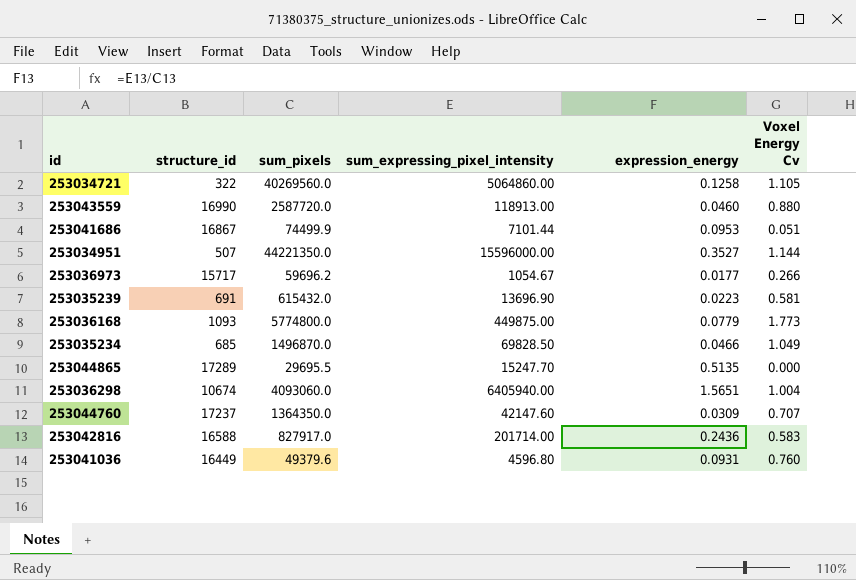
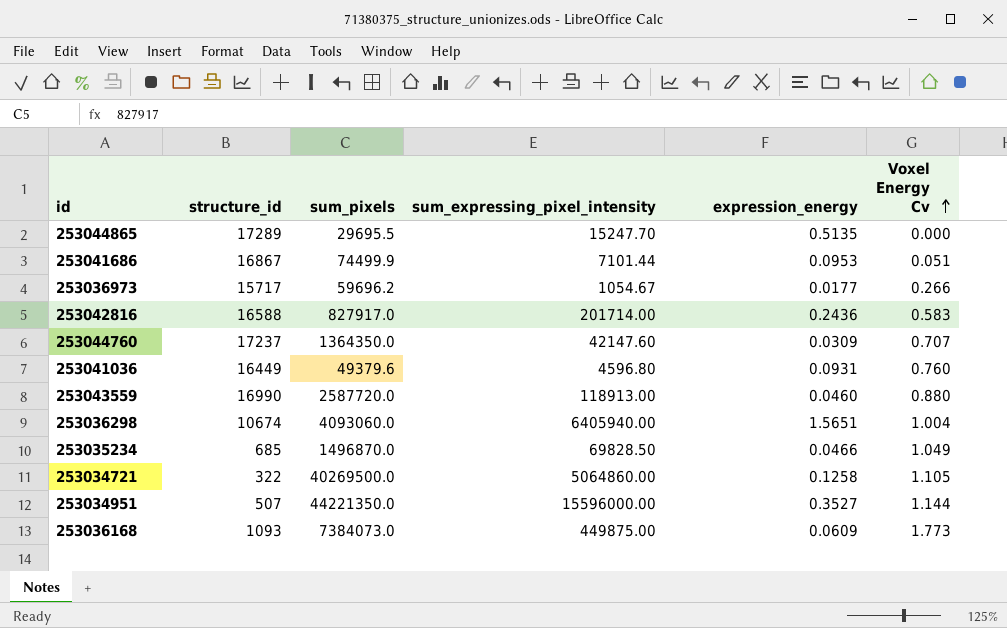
row order: none -> Voxel Energy Cv ascending
row 253035239: 691 | 615432.0 | 13696.90 | 0.0223 | 0.581 -> none
253034721 | sum_pixels: 40269560.0 -> 40269500.0
253036168 | sum_pixels: 5774800.0 -> 7384073.0
253036168 | expression_energy: 0.0779 -> 0.0609

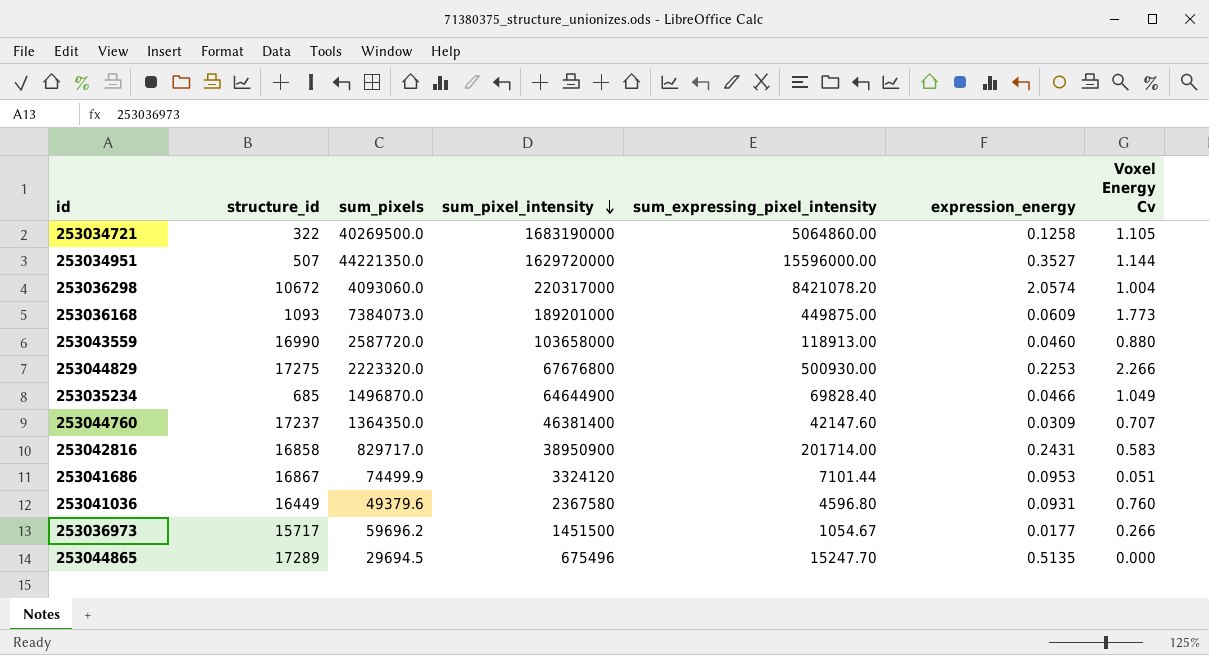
row order: Voxel Energy Cv ascending -> sum_pixel_intensity descending
column sum_pixel_intensity | position: none -> 4
253036298 | structure_id: 10674 -> 10672
253036298 | sum_expressing_pixel_intensity: 6405940.00 -> 8421078.20
253036298 | expression_energy: 1.5651 -> 2.0574
row 253044829: none -> 17275 | 2223320.0 | 67676800 | 500930.00 | 0.2253 | 2.266
253035234 | sum_expressing_pixel_intensity: 69828.50 -> 69828.40
253042816 | structure_id: 16588 -> 16858
253042816 | sum_pixels: 827917.0 -> 829717.0
253042816 | expression_energy: 0.2436 -> 0.2431
253044865 | sum_pixels: 29695.5 -> 29694.5

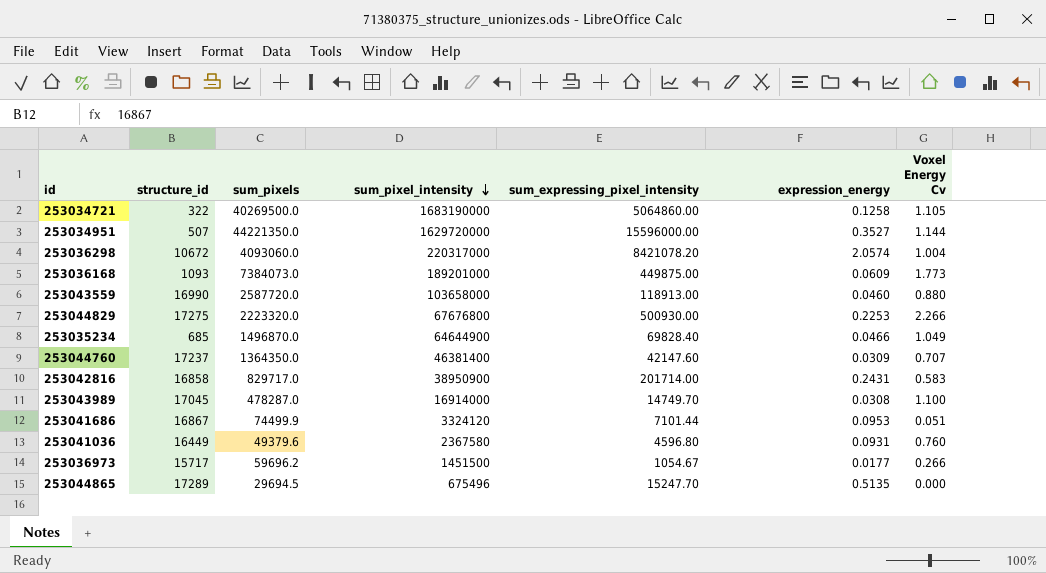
row 253043989: none -> 17045 | 478287.0 | 16914000 | 14749.70 | 0.0308 | 1.100

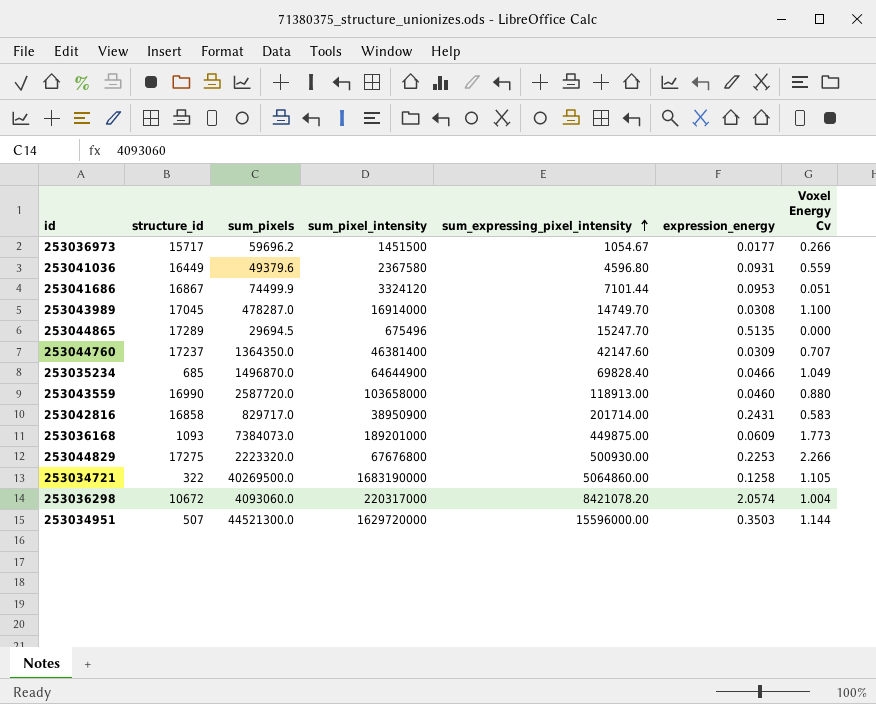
row order: sum_pixel_intensity descending -> sum_expressing_pixel_intensity ascending
253041036 | Voxel Energy Cv: 0.760 -> 0.559
253034951 | sum_pixels: 44221350.0 -> 44521300.0
253034951 | expression_energy: 0.3527 -> 0.3503

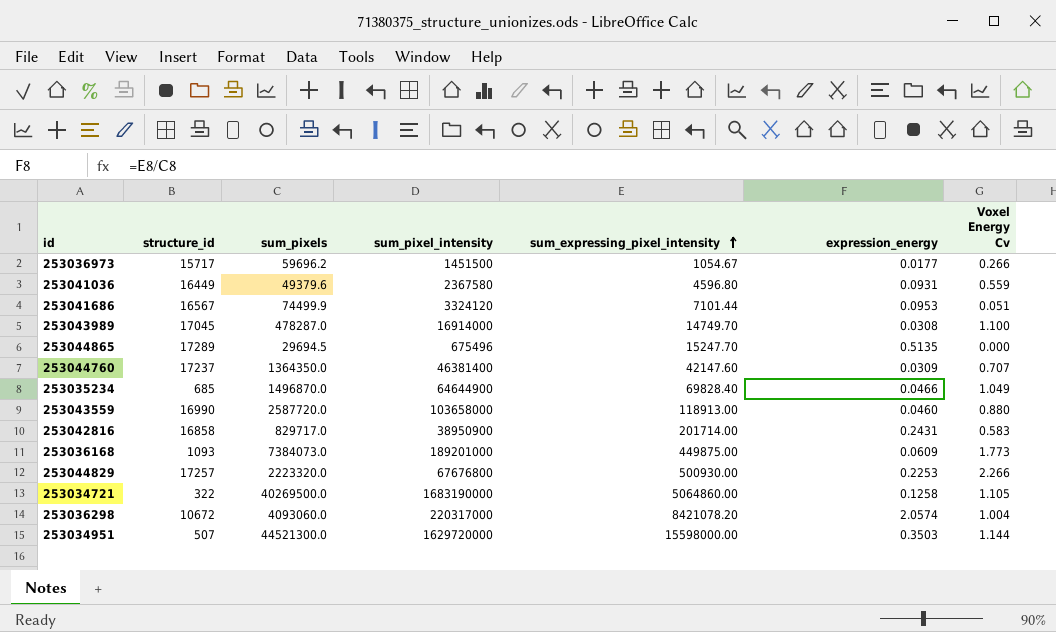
253041686 | structure_id: 16867 -> 16567
253044829 | structure_id: 17275 -> 17257
253034951 | sum_expressing_pixel_intensity: 15596000.00 -> 15598000.00

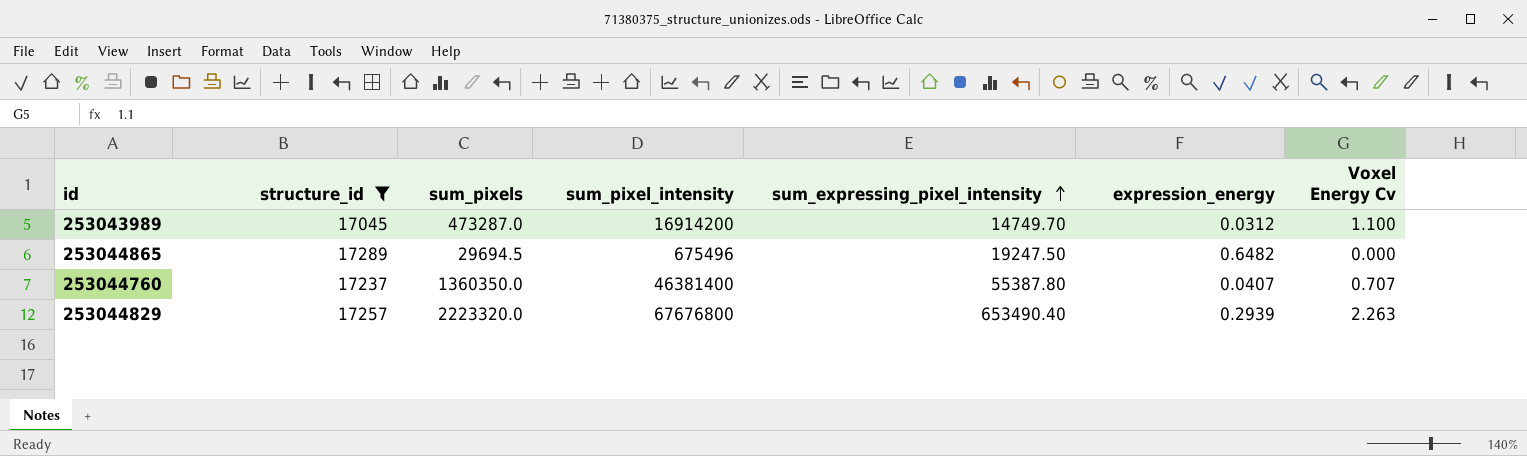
filter: none -> structure_id >= 17045
253043989 | sum_pixels: 478287.0 -> 473287.0
253043989 | sum_pixel_intensity: 16914000 -> 16914200
253043989 | expression_energy: 0.0308 -> 0.0312
253044865 | sum_expressing_pixel_intensity: 15247.70 -> 19247.50
253044865 | expression_energy: 0.5135 -> 0.6482
253044760 | sum_pixels: 1364350.0 -> 1360350.0
253044760 | sum_expressing_pixel_intensity: 42147.60 -> 55387.80
253044760 | expression_energy: 0.0309 -> 0.0407
253044829 | sum_expressing_pixel_intensity: 500930.00 -> 653490.40
253044829 | expression_energy: 0.2253 -> 0.2939
253044829 | Voxel Energy Cv: 2.266 -> 2.263

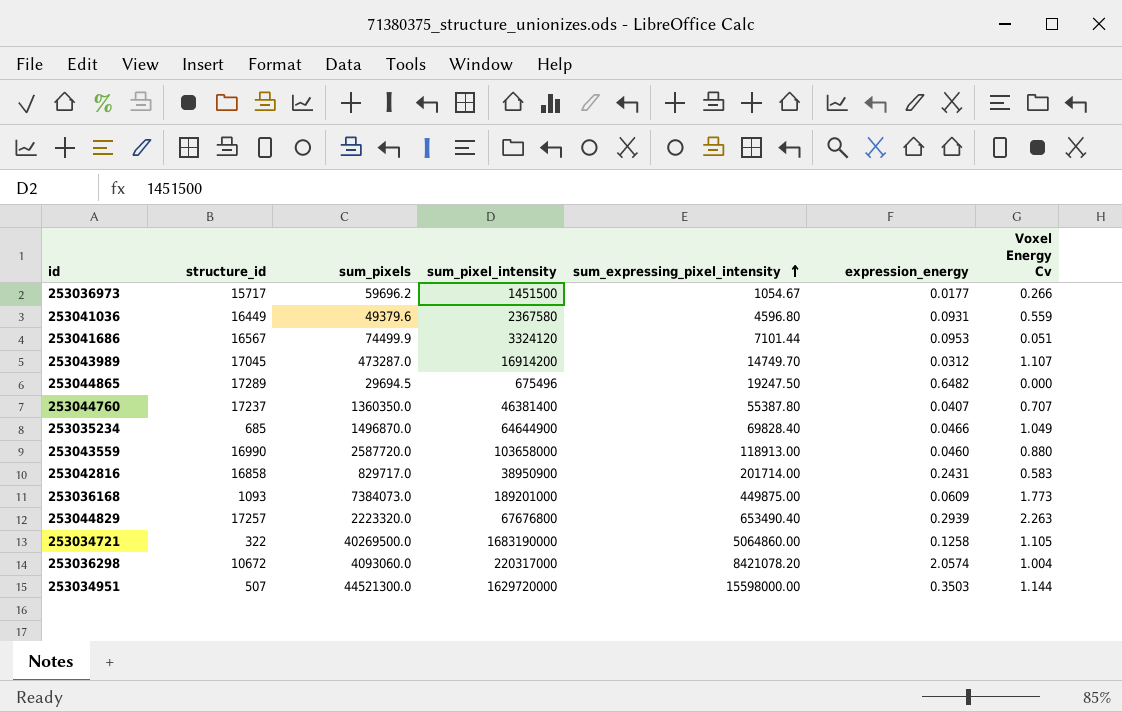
filter: structure_id >= 17045 -> none
253043989 | Voxel Energy Cv: 1.100 -> 1.107

